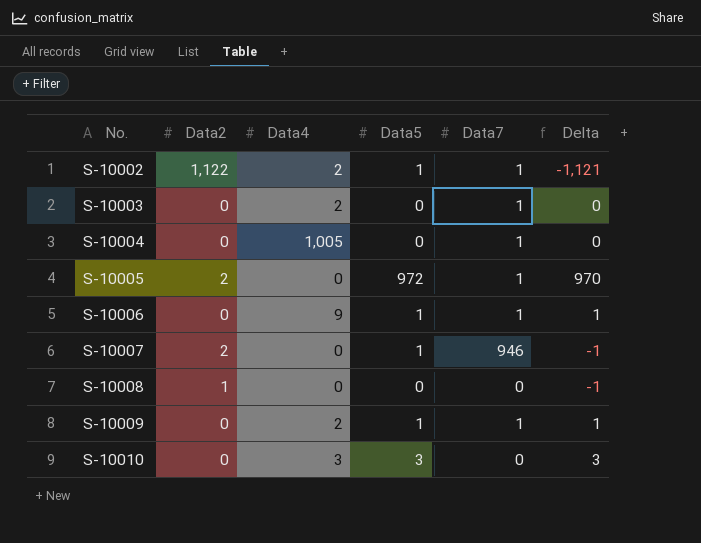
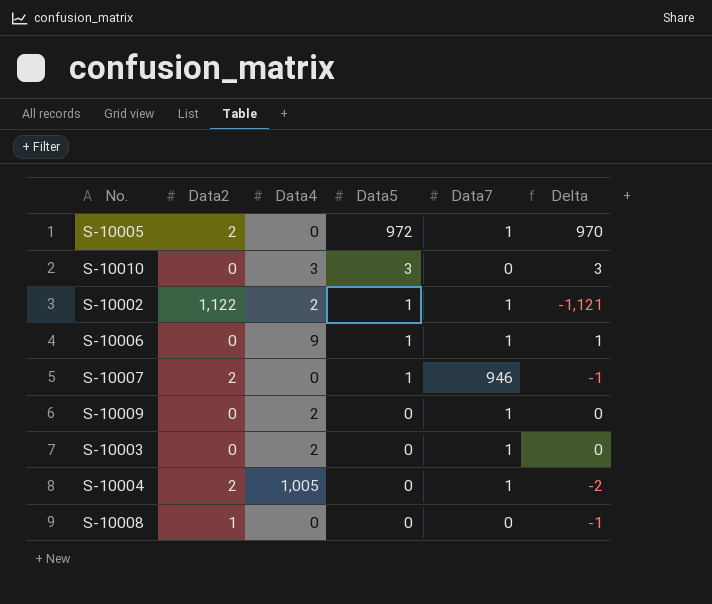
row order: No. ascending -> Data5 descending
S-10009 | Data5: 1 -> 0
S-10009 | Delta: 1 -> 0
S-10004 | Data2: 0 -> 2
S-10004 | Delta: 0 -> -2

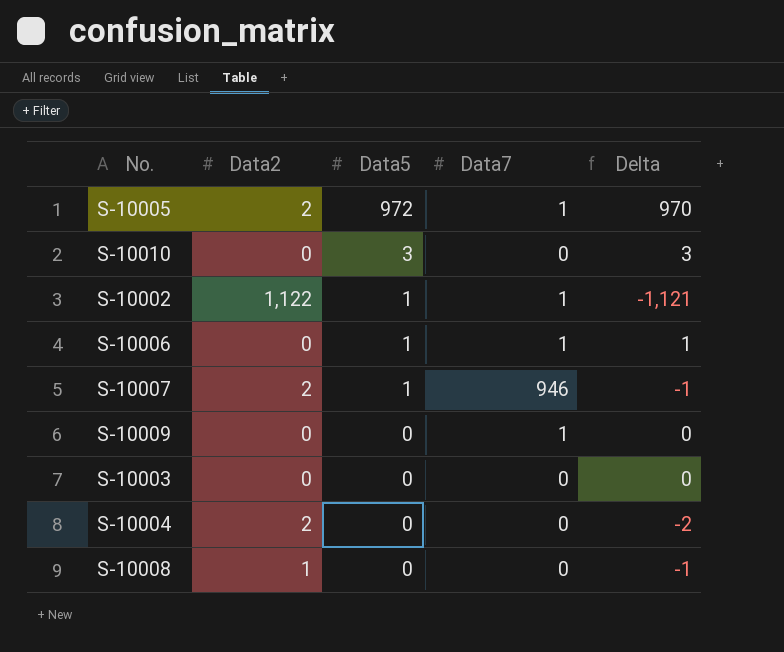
column Data4 | position: 3 -> none
S-10003 | Data7: 1 -> 0
S-10004 | Data7: 1 -> 0

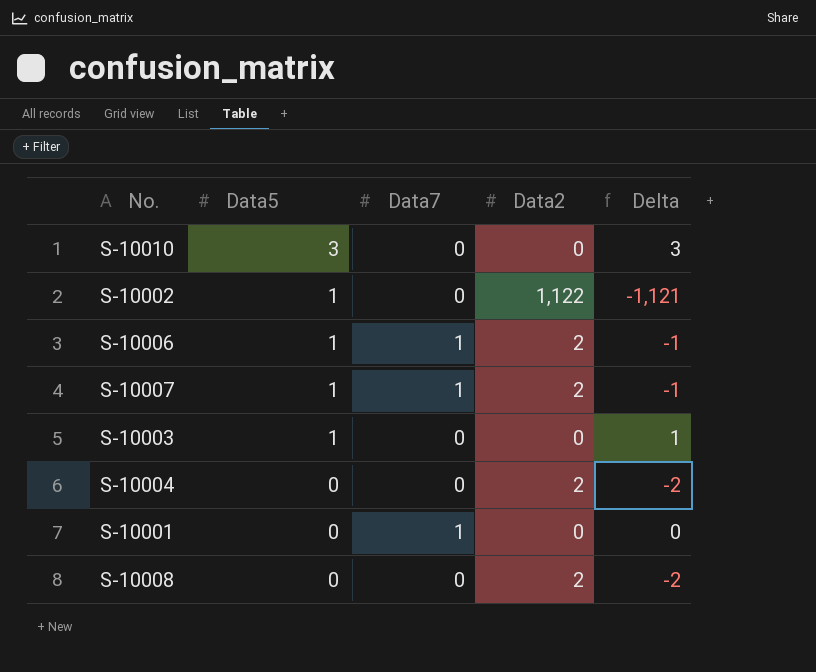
column Data2 | position: 2 -> 4
row S-10005: 2 | 972 | 1 | 970 -> none
row S-10009: 0 | 0 | 1 | 0 -> none
S-10002 | Data7: 1 -> 0
S-10006 | Data2: 0 -> 2
S-10006 | Delta: 1 -> -1
S-10007 | Data7: 946 -> 1
S-10003 | Data5: 0 -> 1
S-10003 | Delta: 0 -> 1
row S-10001: none -> 0 | 1 | 0 | 0
S-10008 | Data2: 1 -> 2
S-10008 | Delta: -1 -> -2

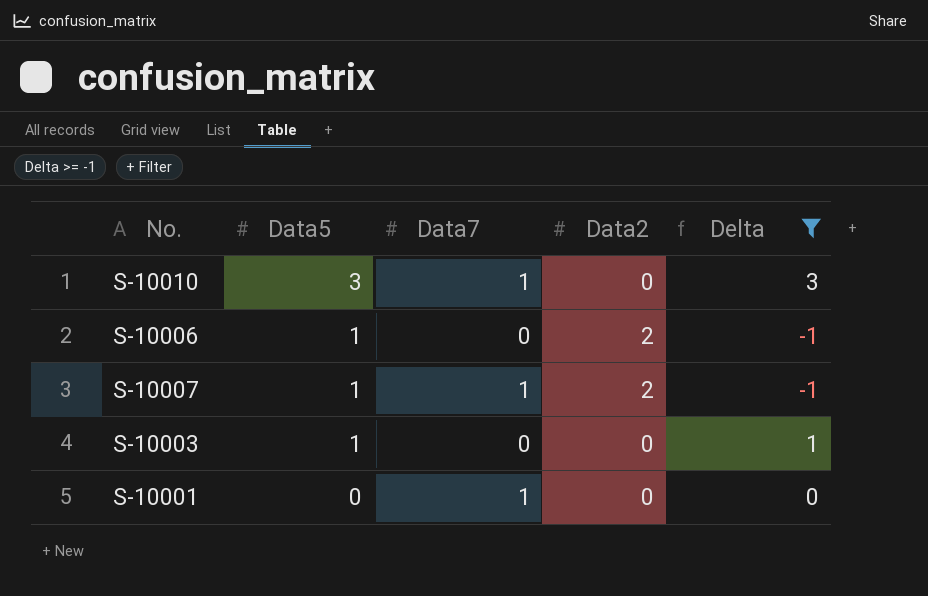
filter: none -> Delta >= -1
S-10010 | Data7: 0 -> 1
S-10006 | Data7: 1 -> 0

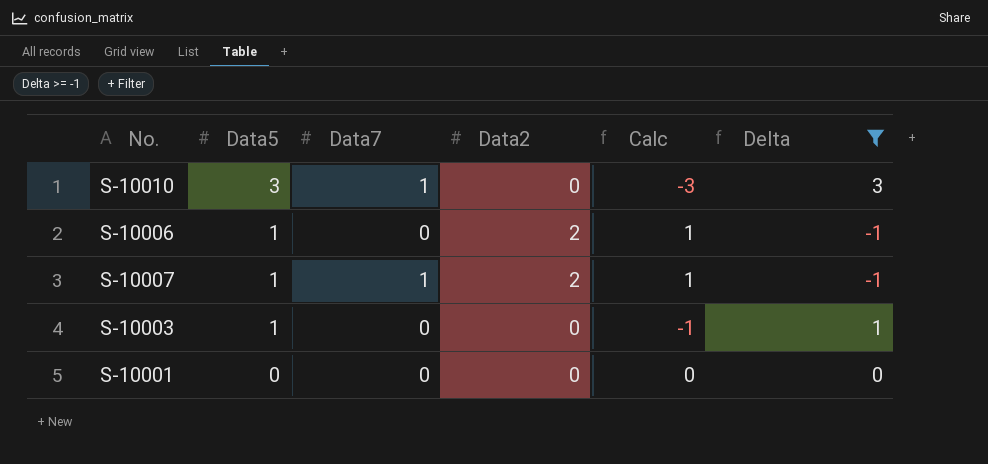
column Calc | formula: none -> [Data2] - [Data5]
S-10001 | Data7: 1 -> 0

